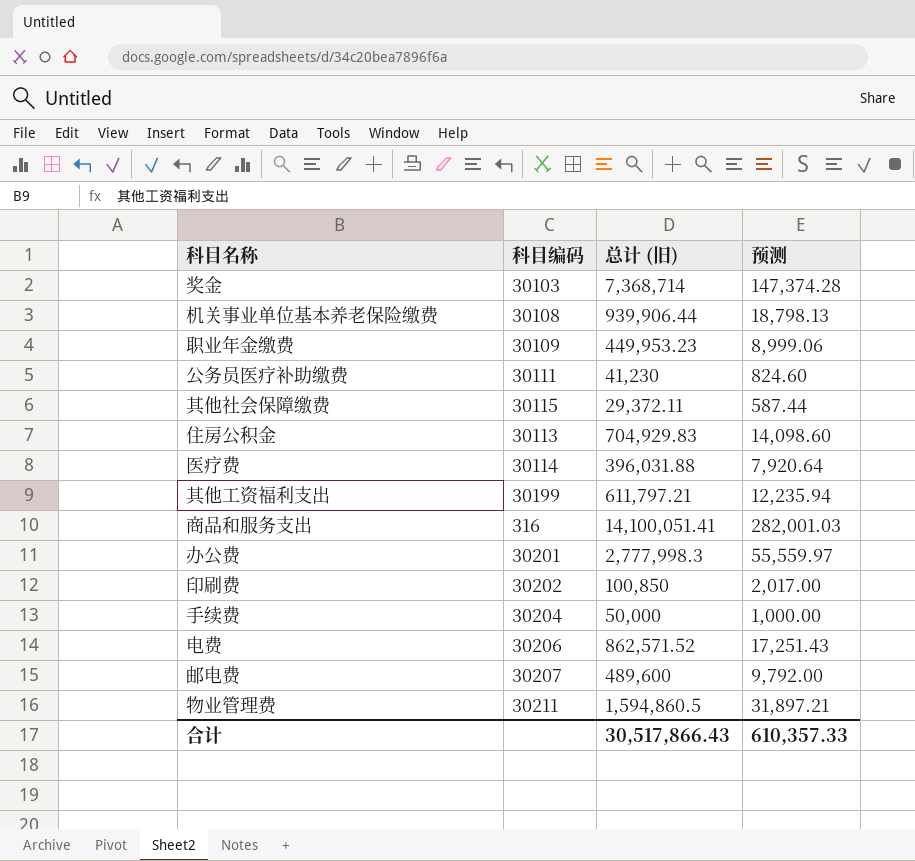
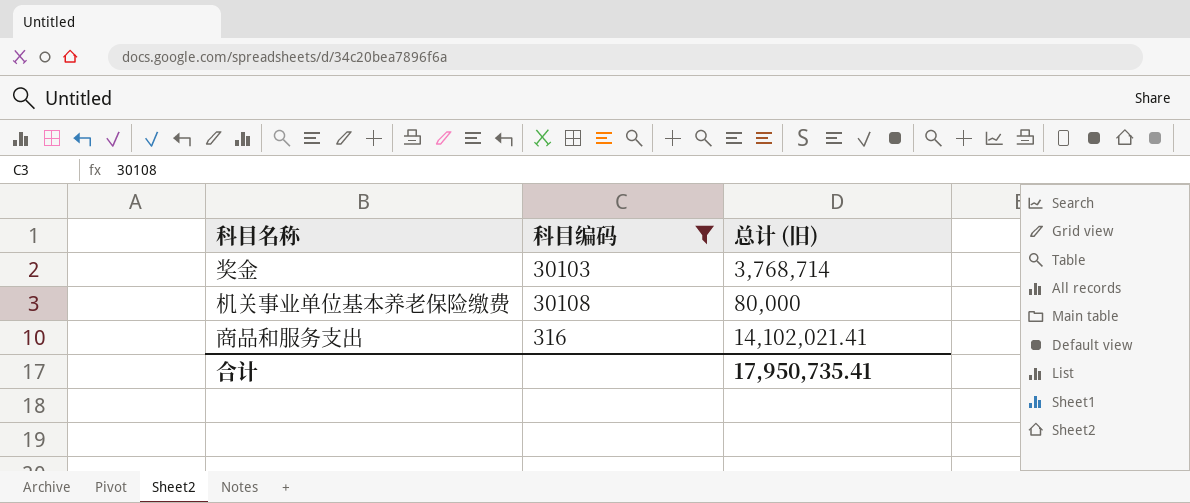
filter: none -> 科目编码 <= 30108
column 预测 | formula: [总计 (旧)] * 0.02 -> none
奖金 | 总计 (旧): 7,368,714 -> 3,768,714
机关事业单位基本养老保险缴费 | 总计 (旧): 939,906.44 -> 80,000
商品和服务支出 | 总计 (旧): 14,100,051.41 -> 14,102,021.41
合计 | 总计 (旧): 30,517,866.43 -> 17,950,735.41

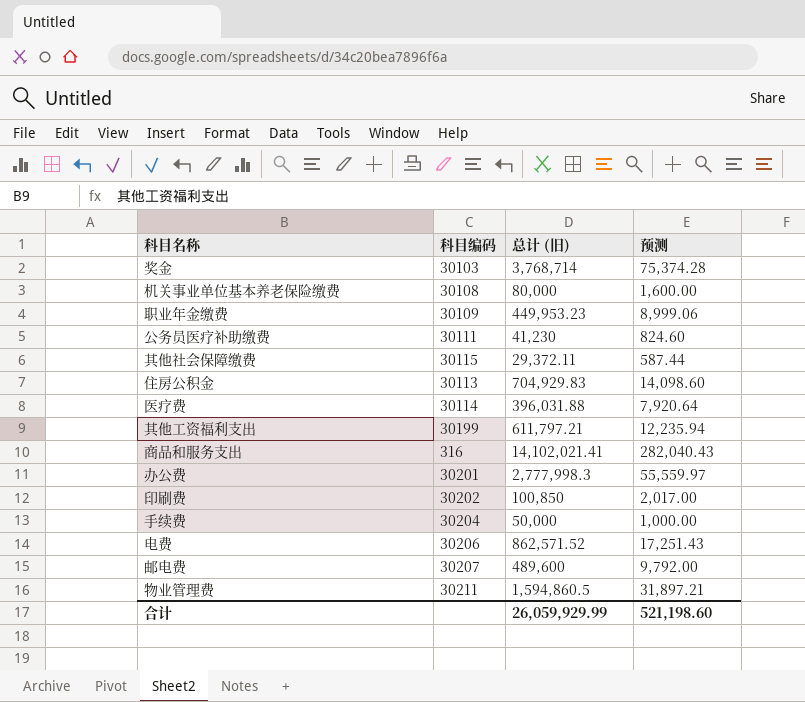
filter: 科目编码 <= 30108 -> none
column 预测 | formula: none -> [总计 (旧)] * 0.02
合计 | 总计 (旧): 17,950,735.41 -> 26,059,929.99

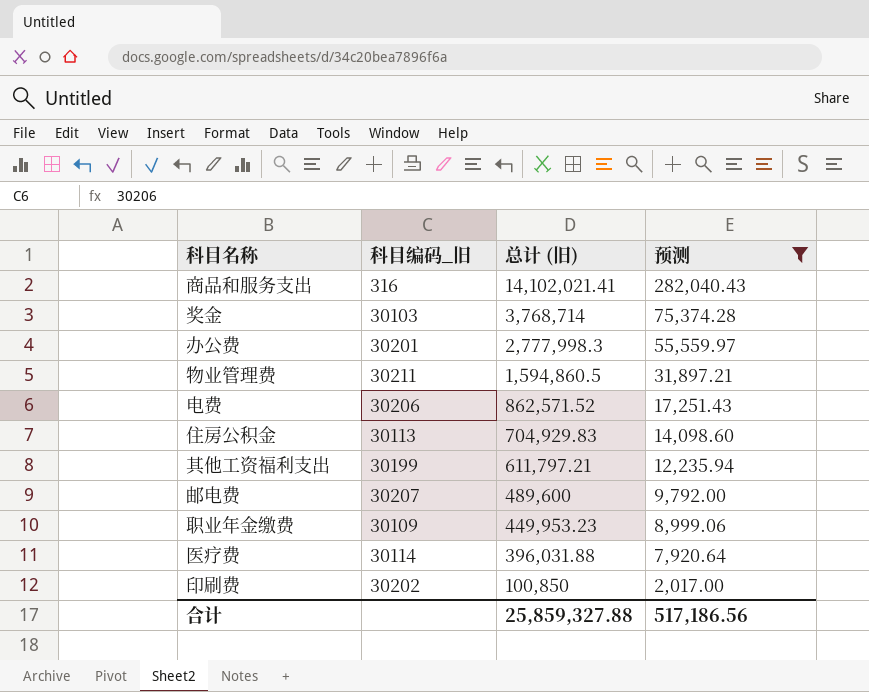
filter: none -> 预测 >= 2,017.00
row order: none -> 总计 (旧) descending
column name: 科目编码 -> 科目编码_旧
合计 | 总计 (旧): 26,059,929.99 -> 25,859,327.88
合计 | 预测: 521,198.60 -> 517,186.56

